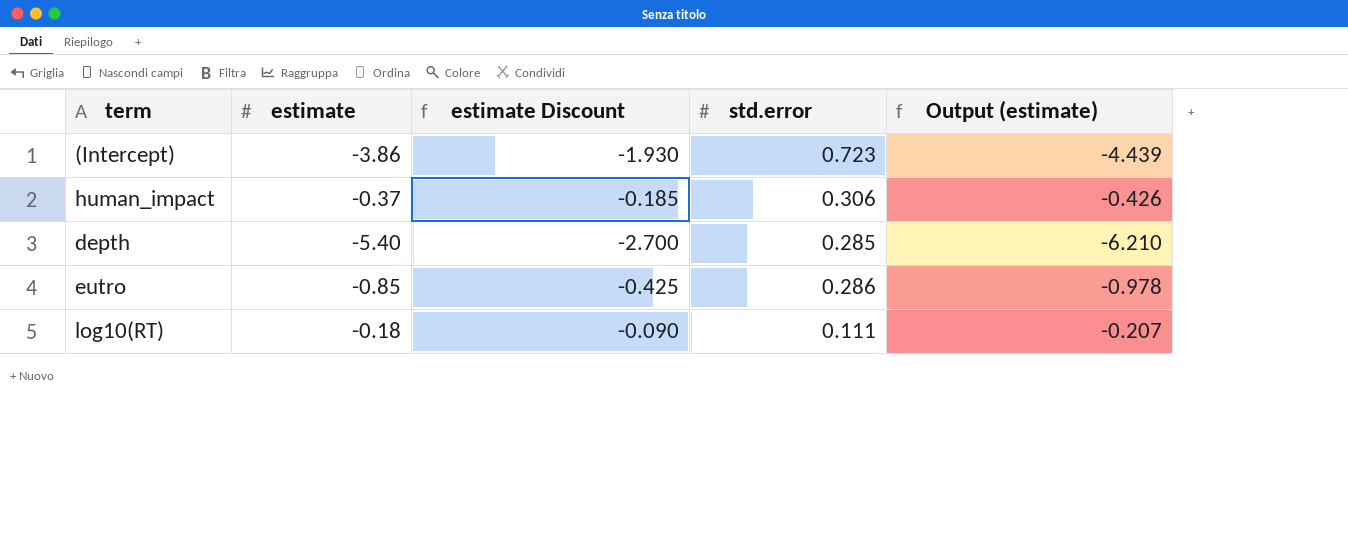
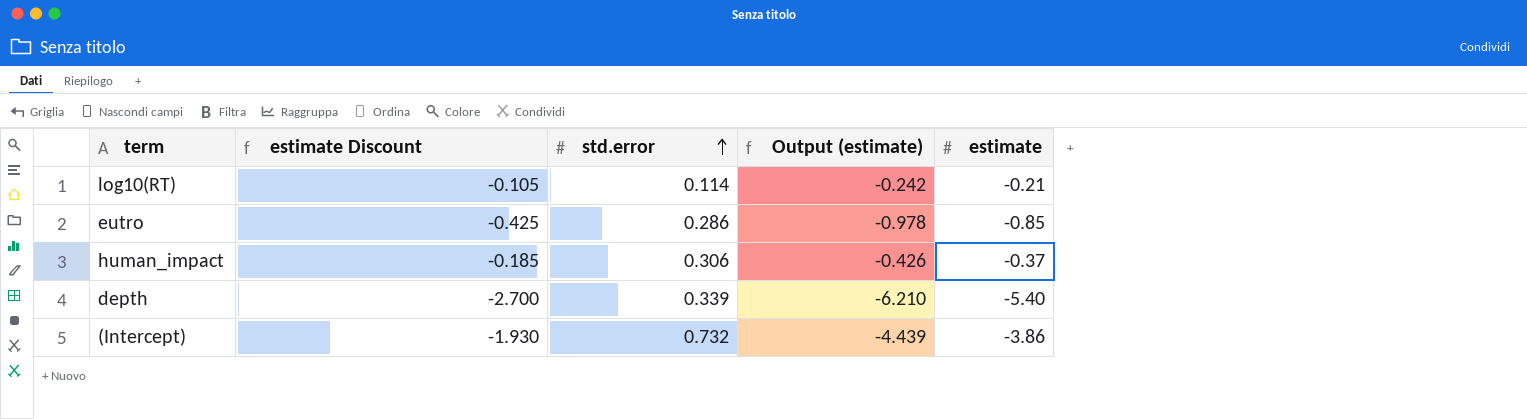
row order: none -> std.error ascending
column estimate | position: 2 -> 5
log10(RT) | estimate Discount: -0.090 -> -0.105
log10(RT) | std.error: 0.111 -> 0.114
log10(RT) | Output (estimate): -0.207 -> -0.242
log10(RT) | estimate: -0.18 -> -0.21
depth | std.error: 0.285 -> 0.339
(Intercept) | std.error: 0.723 -> 0.732

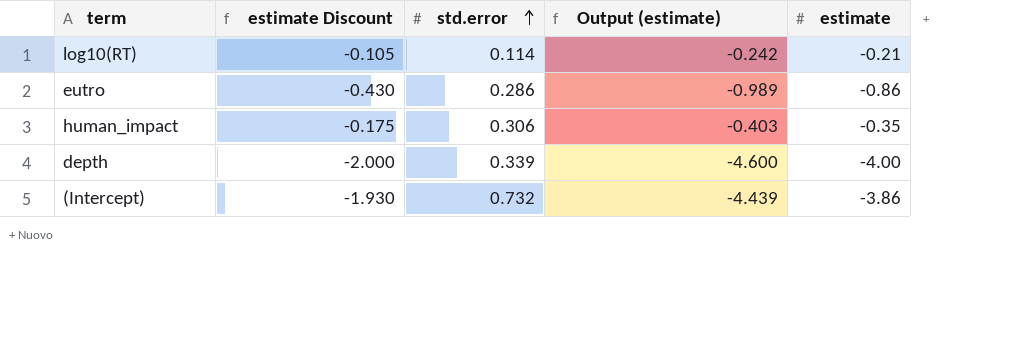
eutro | estimate Discount: -0.425 -> -0.430
eutro | Output (estimate): -0.978 -> -0.989
eutro | estimate: -0.85 -> -0.86
human_impact | estimate Discount: -0.185 -> -0.175
human_impact | Output (estimate): -0.426 -> -0.403
human_impact | estimate: -0.37 -> -0.35
depth | estimate Discount: -2.700 -> -2.000
depth | Output (estimate): -6.210 -> -4.600
depth | estimate: -5.40 -> -4.00

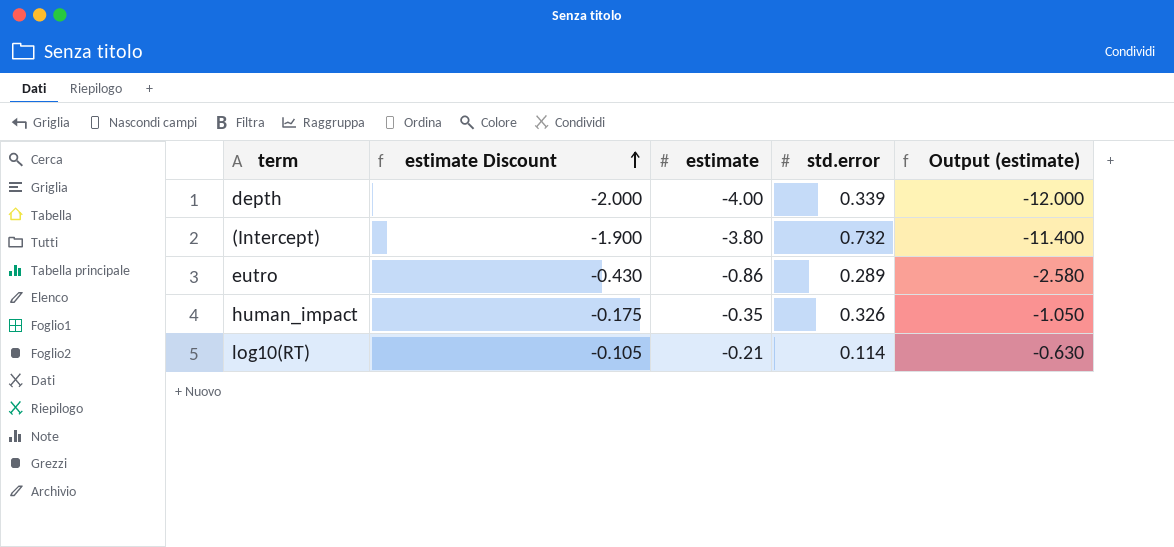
row order: std.error ascending -> estimate Discount ascending
column estimate | position: 5 -> 3
column Output (estimate) | formula: [estimate] * 1.15 -> [estimate] * 3
(Intercept) | estimate Discount: -1.930 -> -1.900
(Intercept) | estimate: -3.86 -> -3.80
eutro | std.error: 0.286 -> 0.289
human_impact | std.error: 0.306 -> 0.326

